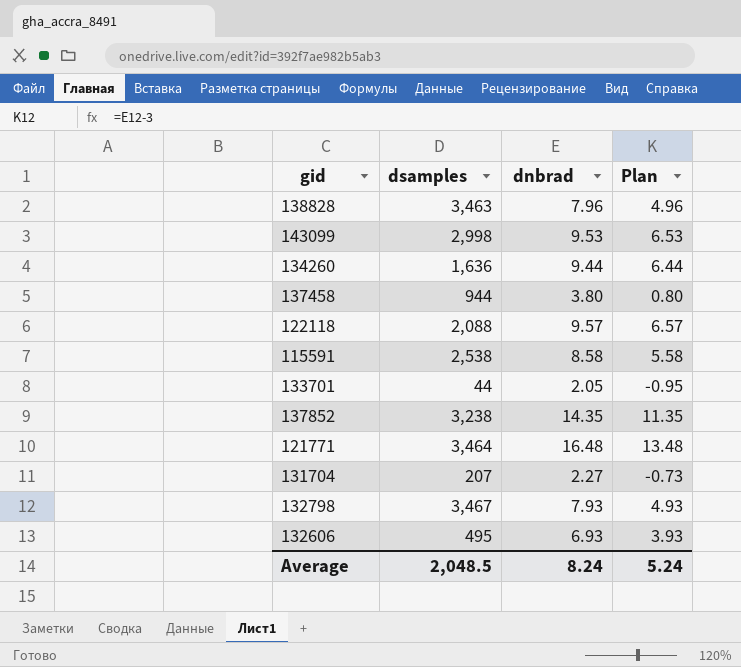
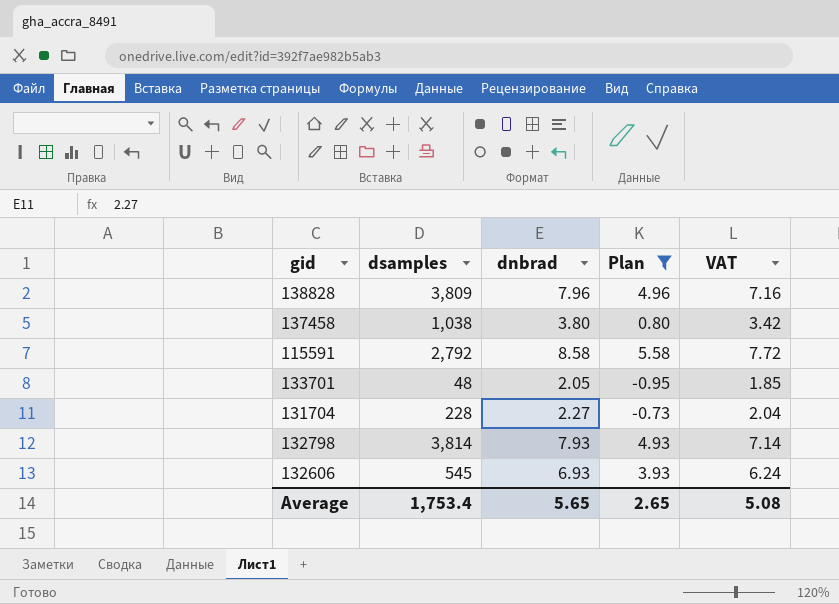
filter: none -> Plan <= 5.58
column VAT | formula: none -> [dnbrad] * 0.9
138828 | dsamples: 3,463 -> 3,809
137458 | dsamples: 944 -> 1,038
115591 | dsamples: 2,538 -> 2,792
133701 | dsamples: 44 -> 48
131704 | dsamples: 207 -> 228
132798 | dsamples: 3,467 -> 3,814
132606 | dsamples: 495 -> 545
Average | dsamples: 2,048.5 -> 1,753.4
Average | dnbrad: 8.24 -> 5.65
Average | Plan: 5.24 -> 2.65

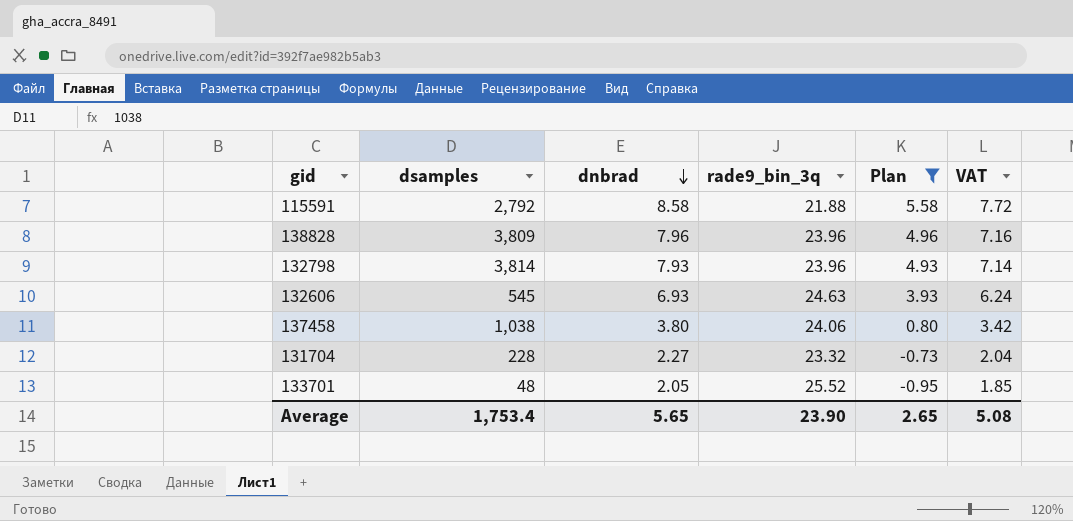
row order: none -> dnbrad descending
column rade9_bin_3q | position: none -> 4

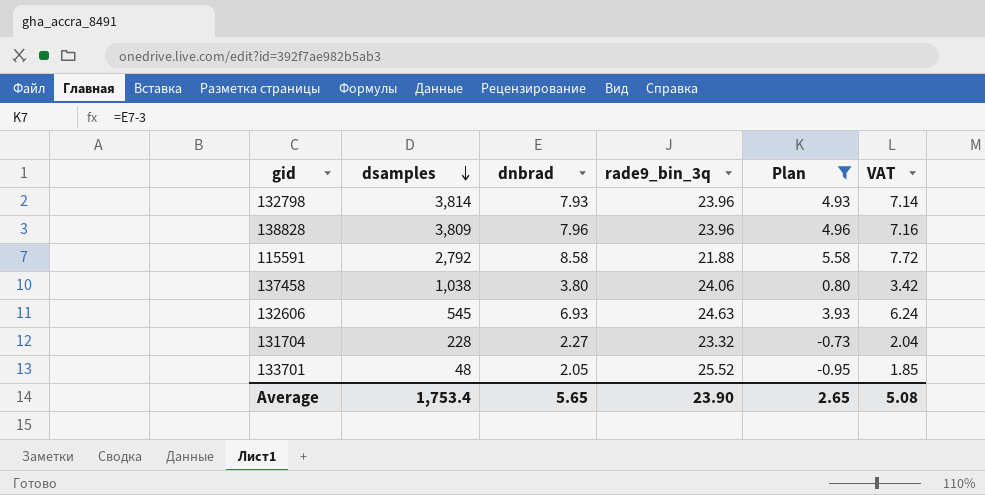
row order: dnbrad descending -> dsamples descending

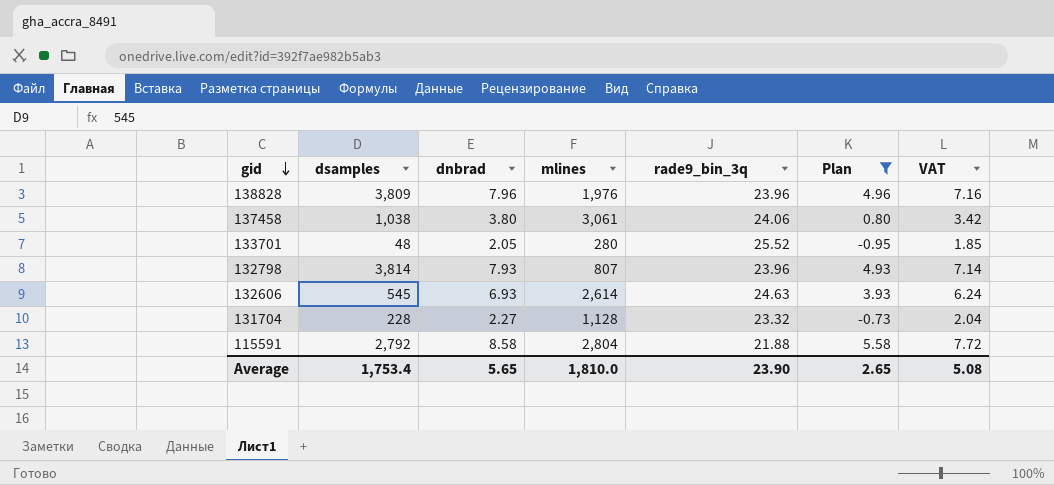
row order: dsamples descending -> gid descending
column mlines | position: none -> 4

